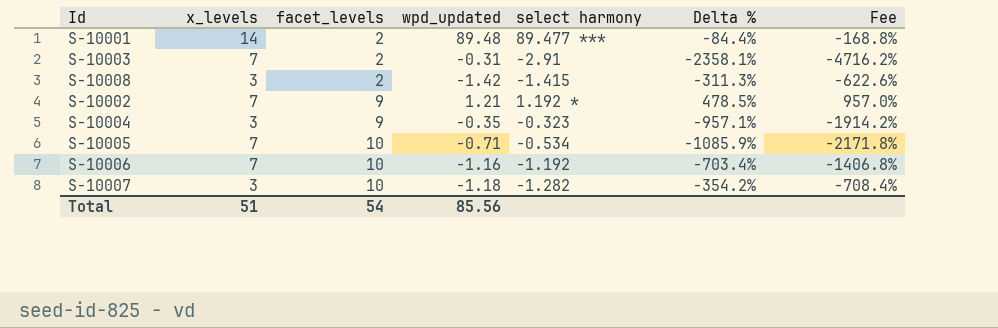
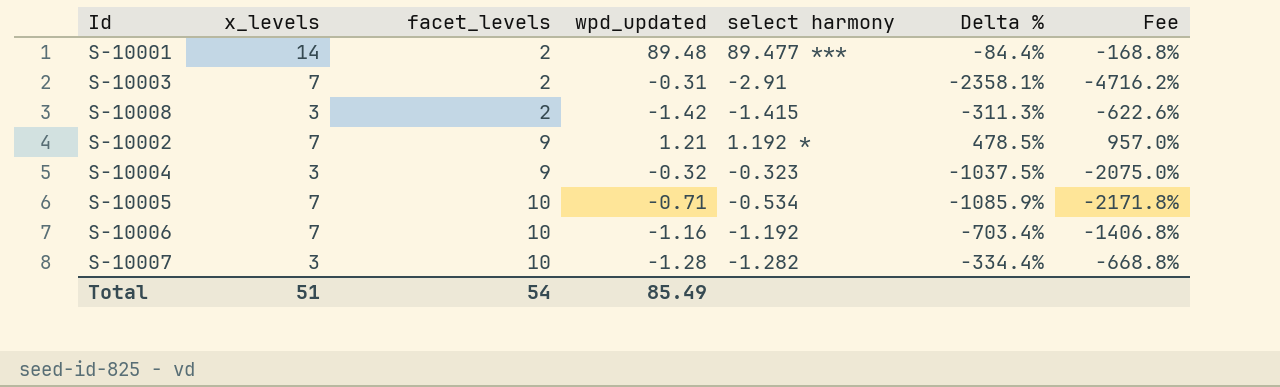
S-10004 | wpd_updated: -0.35 -> -0.32
S-10004 | Delta %: -957.1% -> -1037.5%
S-10004 | Fee: -1914.2% -> -2075.0%
S-10007 | wpd_updated: -1.18 -> -1.28
S-10007 | Delta %: -354.2% -> -334.4%
S-10007 | Fee: -708.4% -> -668.8%
Total | wpd_updated: 85.56 -> 85.49

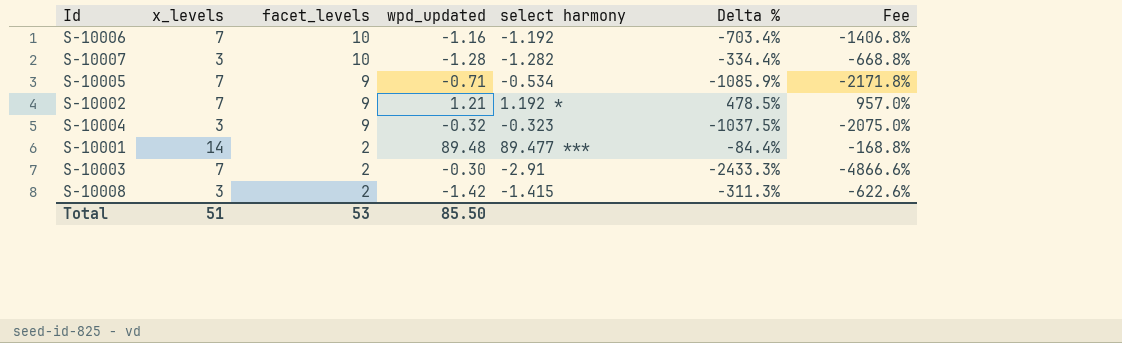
row order: facet_levels ascending -> facet_levels descending
S-10005 | facet_levels: 10 -> 9
S-10003 | wpd_updated: -0.31 -> -0.30
S-10003 | Delta %: -2358.1% -> -2433.3%
S-10003 | Fee: -4716.2% -> -4866.6%
Total | facet_levels: 54 -> 53
Total | wpd_updated: 85.49 -> 85.50

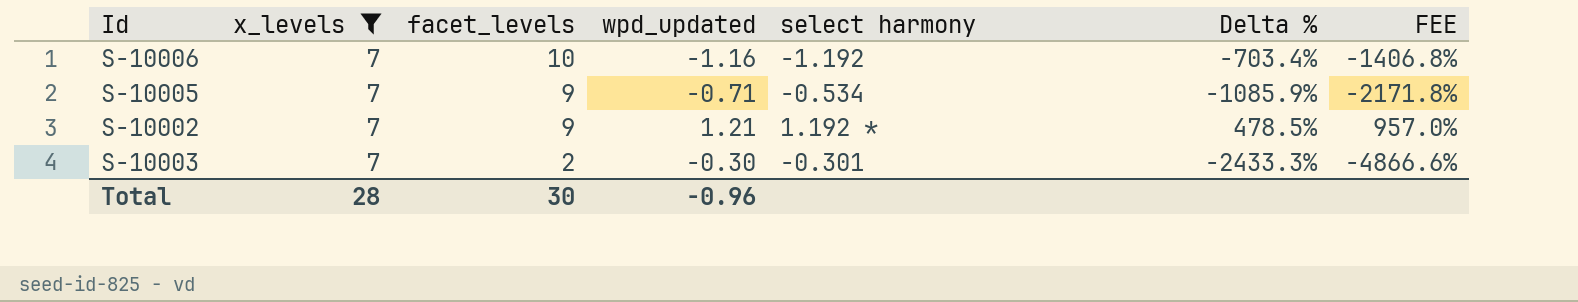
filter: none -> x_levels = 7
column name: Fee -> FEE
S-10003 | select harmony: -2.91 -> -0.301
Total | x_levels: 51 -> 28
Total | facet_levels: 53 -> 30
Total | wpd_updated: 85.50 -> -0.96

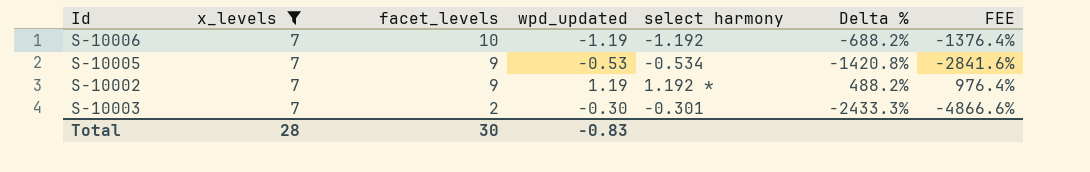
S-10006 | wpd_updated: -1.16 -> -1.19
S-10006 | Delta %: -703.4% -> -688.2%
S-10006 | FEE: -1406.8% -> -1376.4%
S-10005 | wpd_updated: -0.71 -> -0.53
S-10005 | Delta %: -1085.9% -> -1420.8%
S-10005 | FEE: -2171.8% -> -2841.6%
S-10002 | wpd_updated: 1.21 -> 1.19
S-10002 | Delta %: 478.5% -> 488.2%
S-10002 | FEE: 957.0% -> 976.4%
Total | wpd_updated: -0.96 -> -0.83

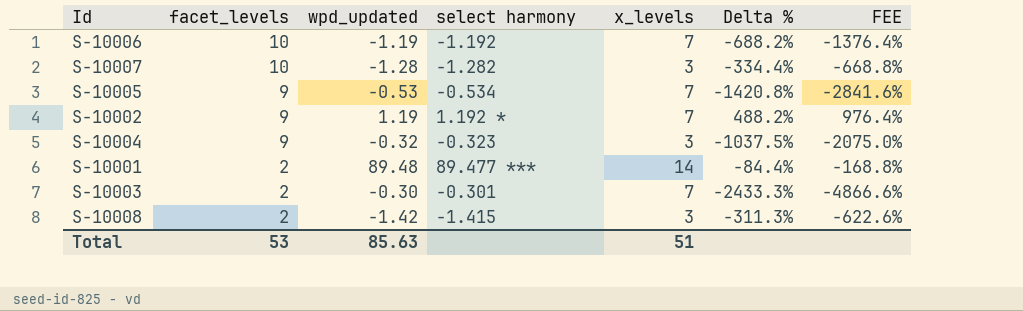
filter: x_levels = 7 -> none
column x_levels | position: 2 -> 5
Total | facet_levels: 30 -> 53
Total | wpd_updated: -0.83 -> 85.63
Total | x_levels: 28 -> 51

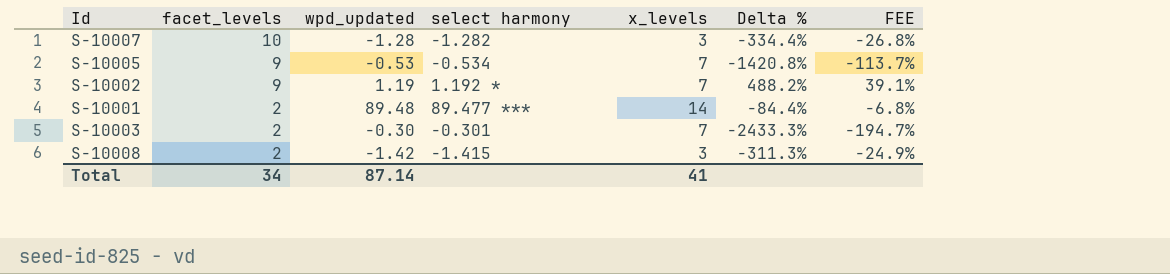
column FEE | formula: [Delta %] * 2 -> [Delta %] * 0.08
row S-10006: 10 | -1.19 | -1.192 | 7 | -688.2% | -1376.4% -> none
row S-10004: 9 | -0.32 | -0.323 | 3 | -1037.5% | -2075.0% -> none
Total | facet_levels: 53 -> 34
Total | wpd_updated: 85.63 -> 87.14
Total | x_levels: 51 -> 41

